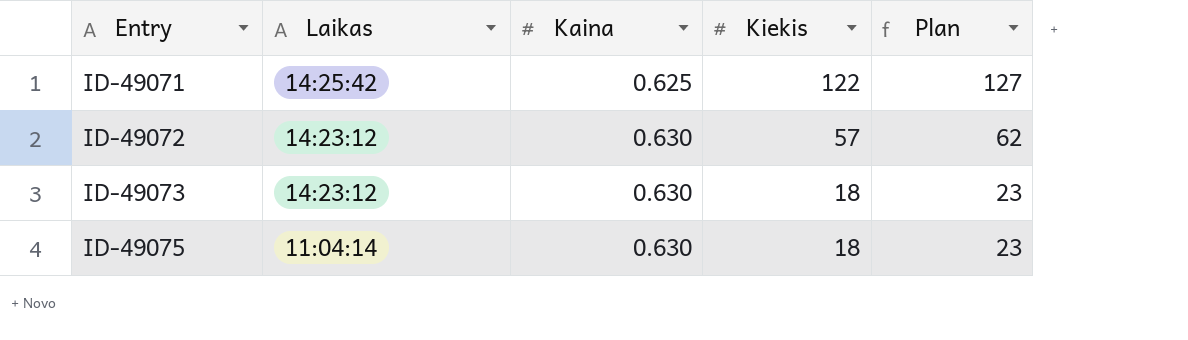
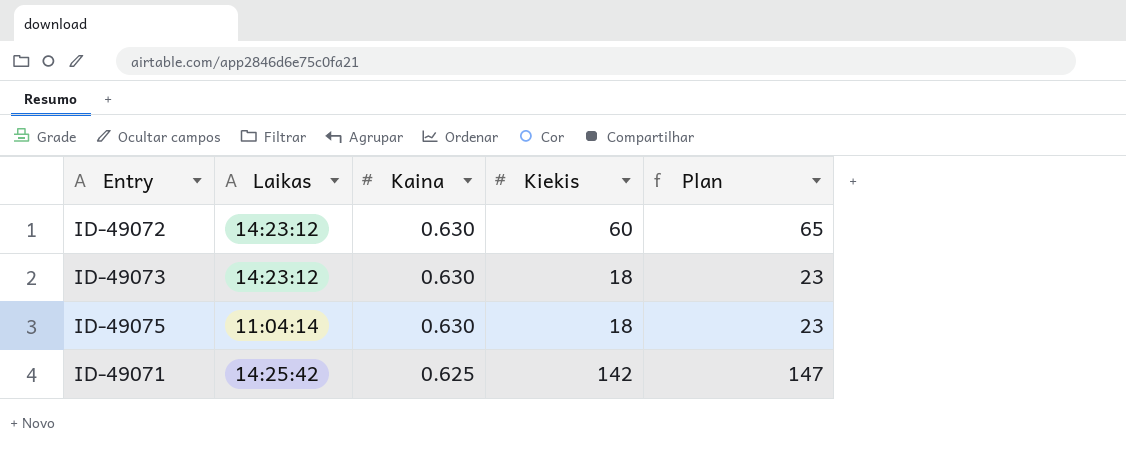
row order: Entry ascending -> Kaina descending
ID-49072 | Kiekis: 57 -> 60
ID-49072 | Plan: 62 -> 65
ID-49071 | Kiekis: 122 -> 142
ID-49071 | Plan: 127 -> 147

